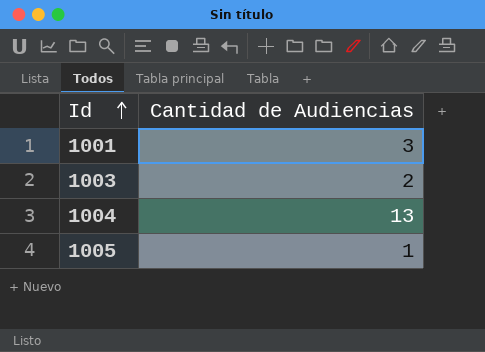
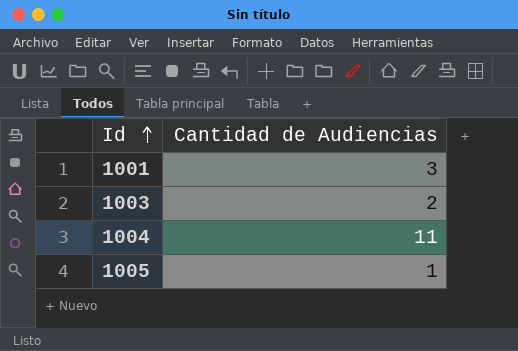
1004 | Cantidad de Audiencias: 13 -> 11

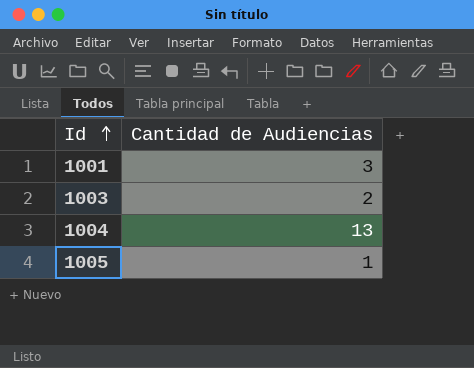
1004 | Cantidad de Audiencias: 11 -> 13

